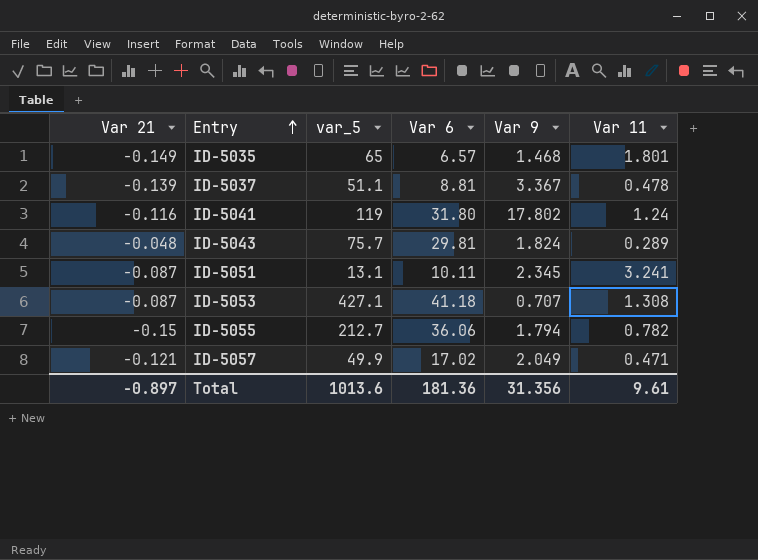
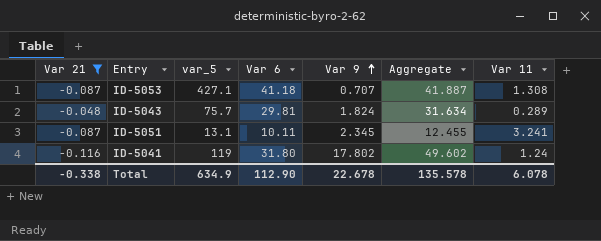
filter: none -> Var 21 >= -0.116
row order: Entry ascending -> Var 9 ascending
column Aggregate | formula: none -> [Var 6] + [Var 9]
Total | Var 21: -0.897 -> -0.338
Total | var_5: 1013.6 -> 634.9
Total | Var 6: 181.36 -> 112.90
Total | Var 9: 31.356 -> 22.678
Total | Var 11: 9.61 -> 6.078

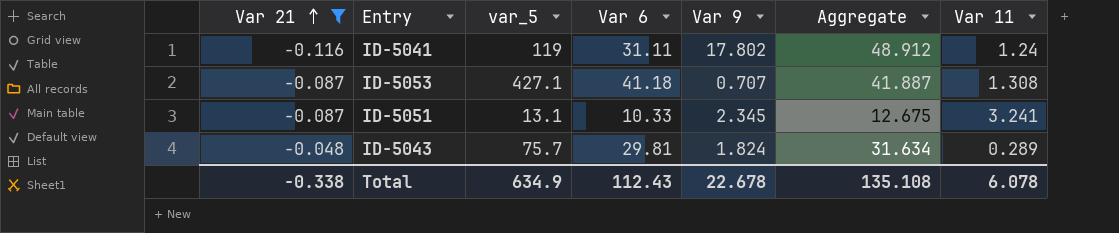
row order: Var 9 ascending -> Var 21 ascending
ID-5041 | Var 6: 31.80 -> 31.11
ID-5041 | Aggregate: 49.602 -> 48.912
ID-5051 | Var 6: 10.11 -> 10.33
ID-5051 | Aggregate: 12.455 -> 12.675
Total | Var 6: 112.90 -> 112.43
Total | Aggregate: 135.578 -> 135.108

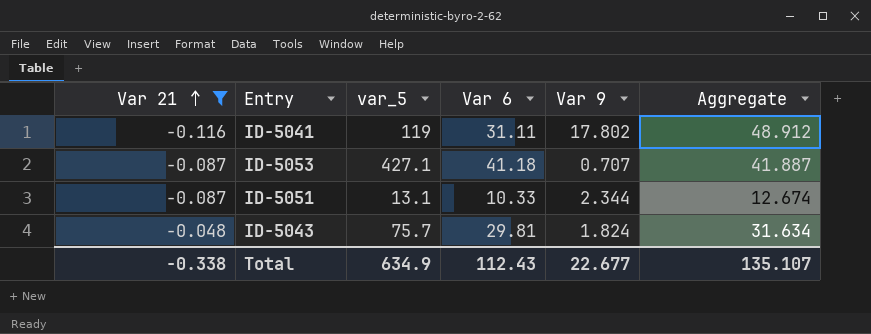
column Var 11 | position: 7 -> none
ID-5051 | Var 9: 2.345 -> 2.344
ID-5051 | Aggregate: 12.675 -> 12.674
Total | Var 9: 22.678 -> 22.677
Total | Aggregate: 135.108 -> 135.107

